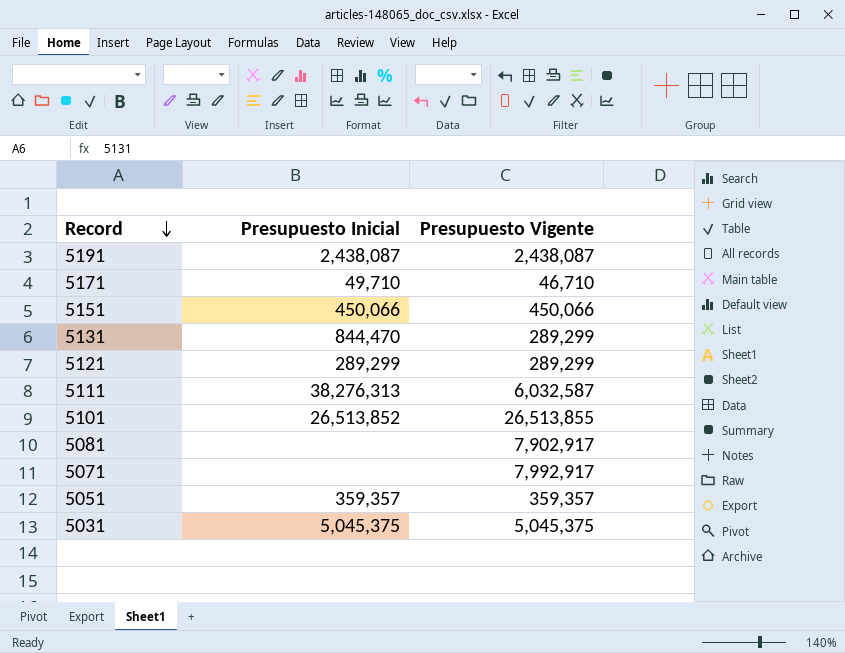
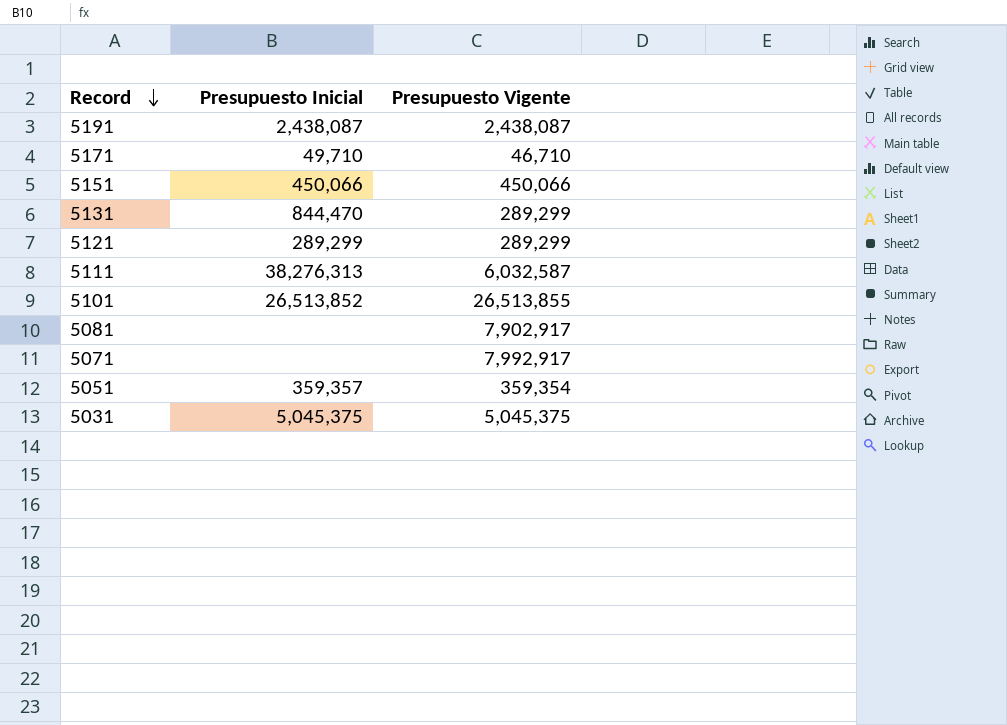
5051 | Presupuesto Vigente: 359,357 -> 359,354

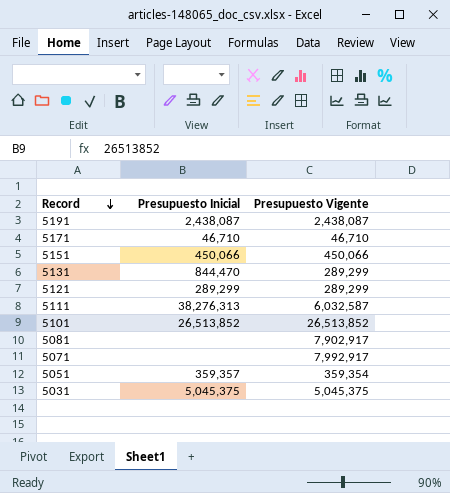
5171 | Presupuesto Inicial: 49,710 -> 46,710
5101 | Presupuesto Vigente: 26,513,855 -> 26,513,852

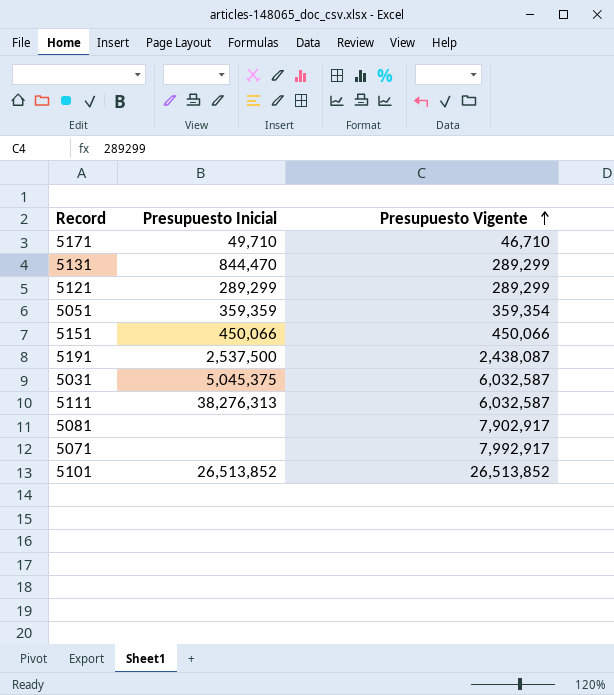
row order: Record descending -> Presupuesto Vigente ascending
5171 | Presupuesto Inicial: 46,710 -> 49,710
5051 | Presupuesto Inicial: 359,357 -> 359,359
5191 | Presupuesto Inicial: 2,438,087 -> 2,537,500
5031 | Presupuesto Vigente: 5,045,375 -> 6,032,587

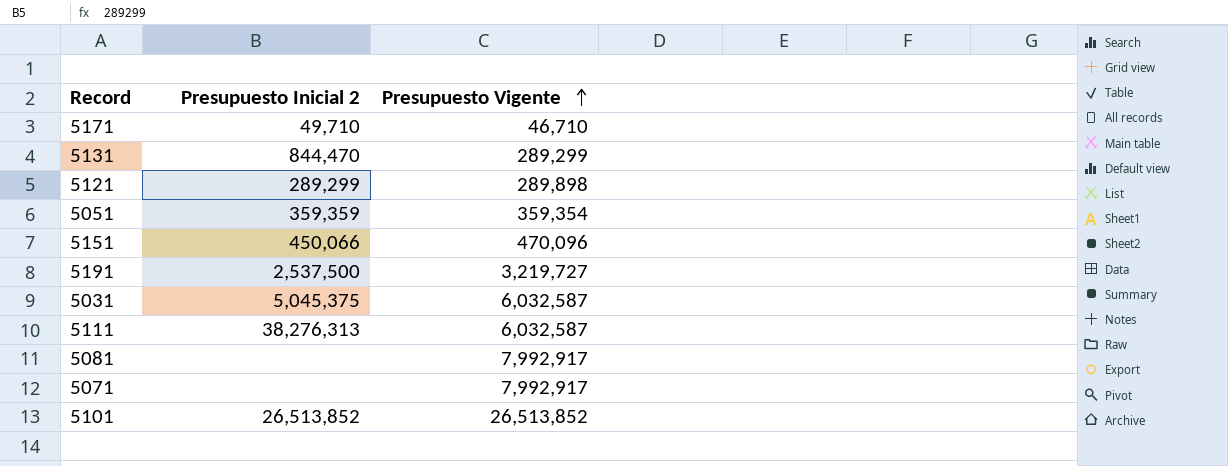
column name: Presupuesto Inicial -> Presupuesto Inicial 2
5121 | Presupuesto Vigente: 289,299 -> 289,898
5151 | Presupuesto Vigente: 450,066 -> 470,096
5191 | Presupuesto Vigente: 2,438,087 -> 3,219,727
5081 | Presupuesto Vigente: 7,902,917 -> 7,992,917

